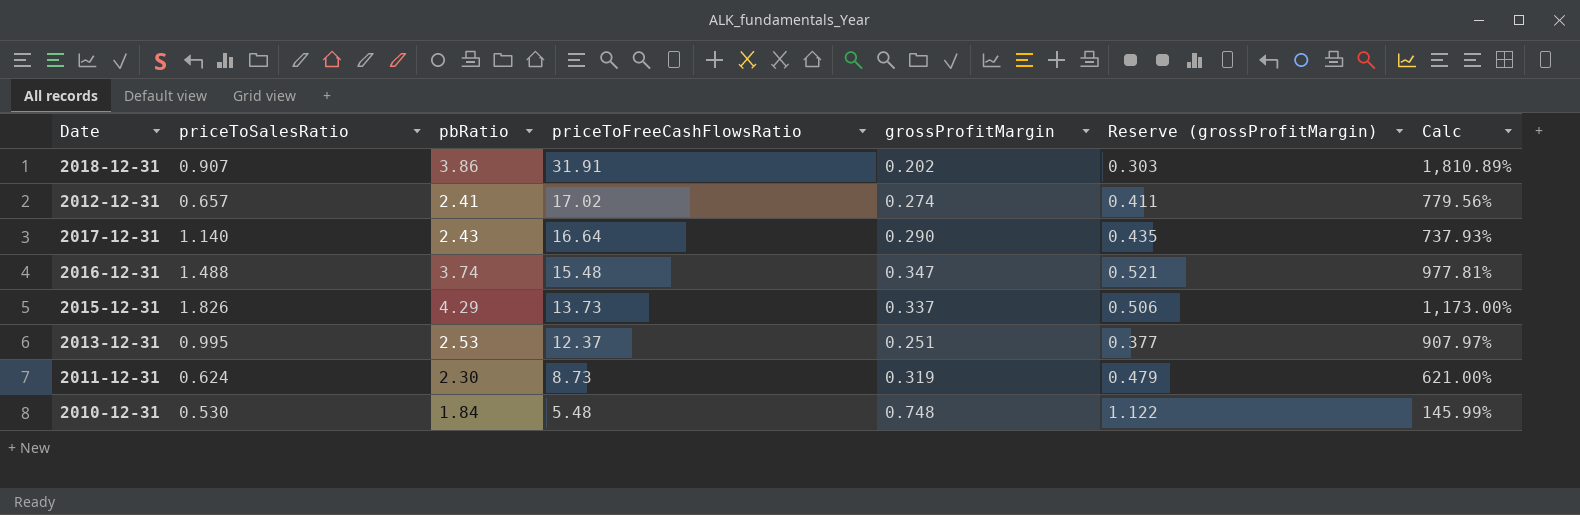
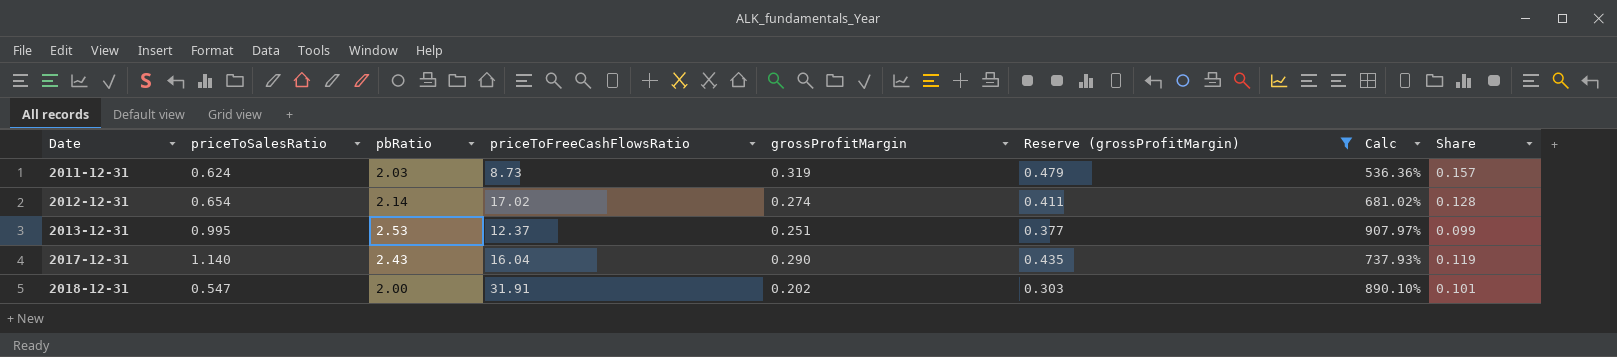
filter: none -> Reserve (grossProfitMargin) <= 0.479
row order: priceToFreeCashFlowsRatio descending -> Date ascending
column Share | formula: none -> [grossProfitMargin] / [pbRatio]
2011-12-31 | pbRatio: 2.30 -> 2.03
2011-12-31 | Calc: 621.00% -> 536.36%
2012-12-31 | priceToSalesRatio: 0.657 -> 0.654
2012-12-31 | pbRatio: 2.41 -> 2.14
2012-12-31 | Calc: 779.56% -> 681.02%
2017-12-31 | priceToFreeCashFlowsRatio: 16.64 -> 16.04
2018-12-31 | priceToSalesRatio: 0.907 -> 0.547
2018-12-31 | pbRatio: 3.86 -> 2.00
2018-12-31 | Calc: 1,810.89% -> 890.10%

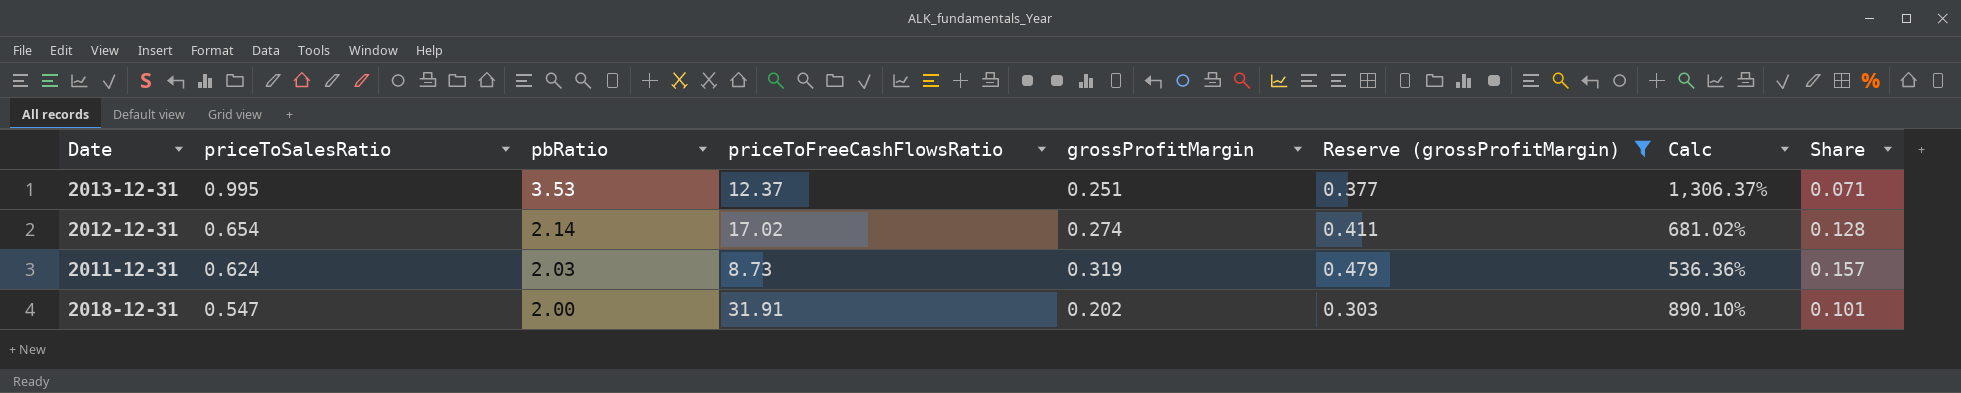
row order: Date ascending -> priceToSalesRatio descending
row 2017-12-31: 1.140 | 2.43 | 16.04 | 0.290 | 0.435 | 737.93% | 0.119 -> none
2013-12-31 | pbRatio: 2.53 -> 3.53
2013-12-31 | Calc: 907.97% -> 1,306.37%
2013-12-31 | Share: 0.099 -> 0.071

